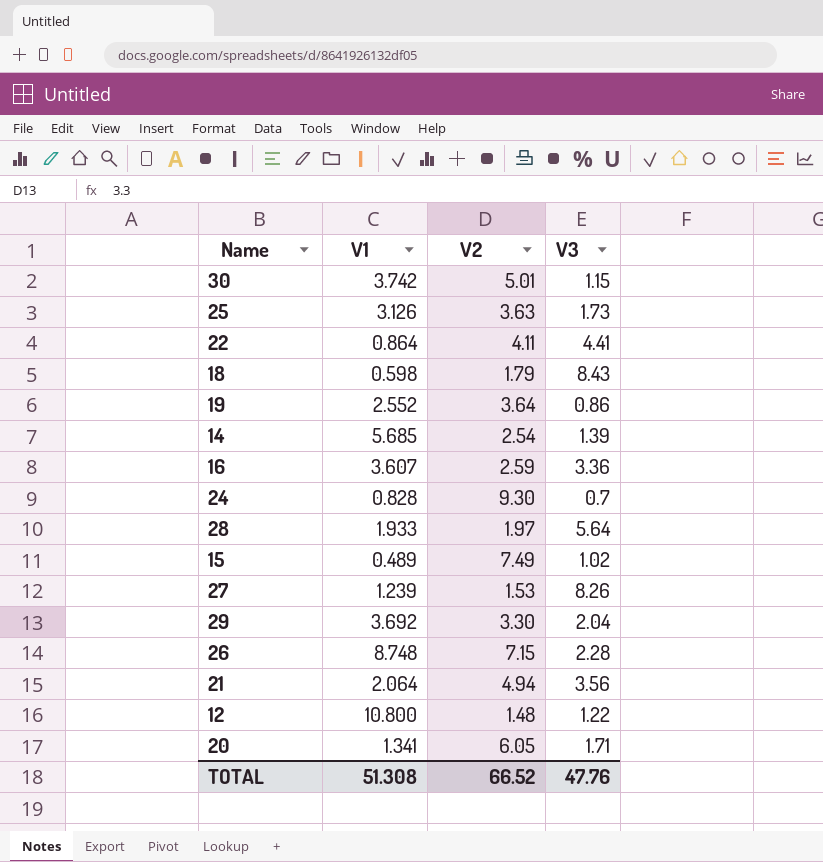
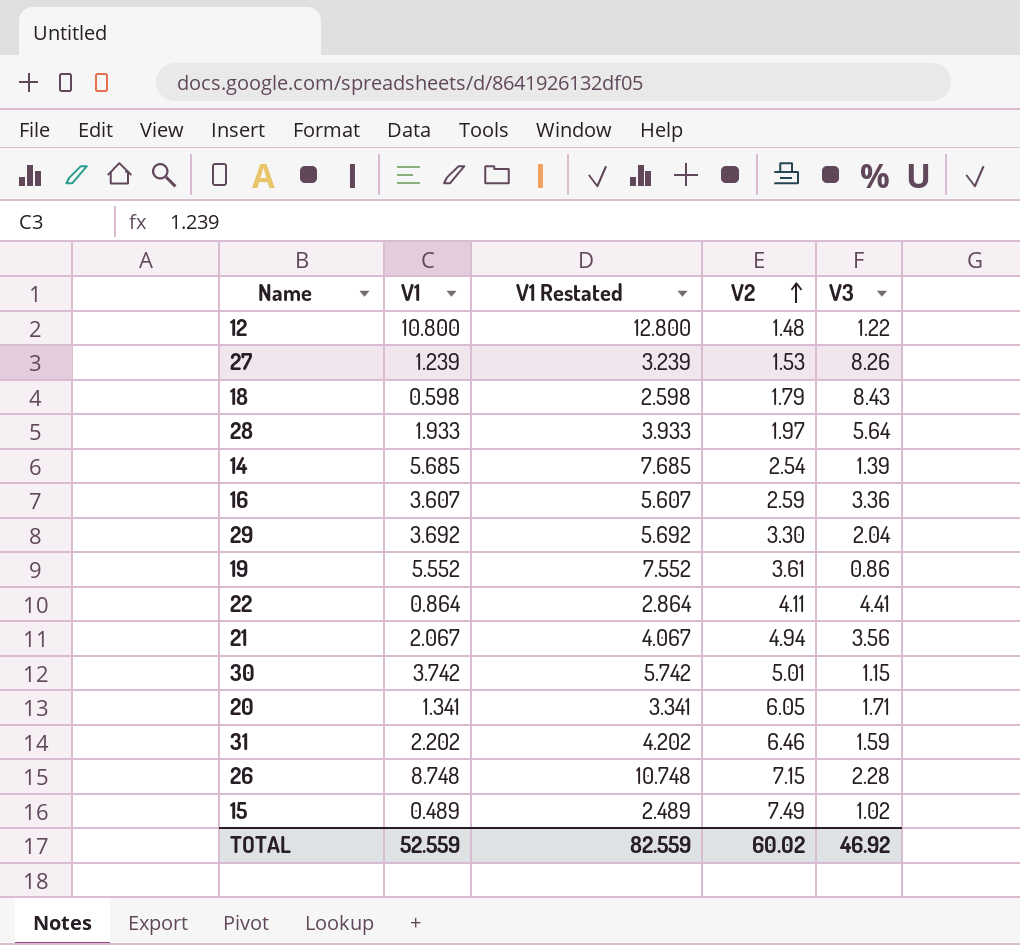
row order: none -> V2 ascending
column V1 Restated | formula: none -> [V1] + 2
row 25: 3.126 | 3.63 | 1.73 -> none
row 24: 0.828 | 9.30 | 0.7 -> none
19 | V1: 2.552 -> 5.552
19 | V2: 3.64 -> 3.61
21 | V1: 2.064 -> 2.067
row 31: none -> 2.202 | 4.202 | 6.46 | 1.59
TOTAL | V1: 51.308 -> 52.559
TOTAL | V2: 66.52 -> 60.02
TOTAL | V3: 47.76 -> 46.92

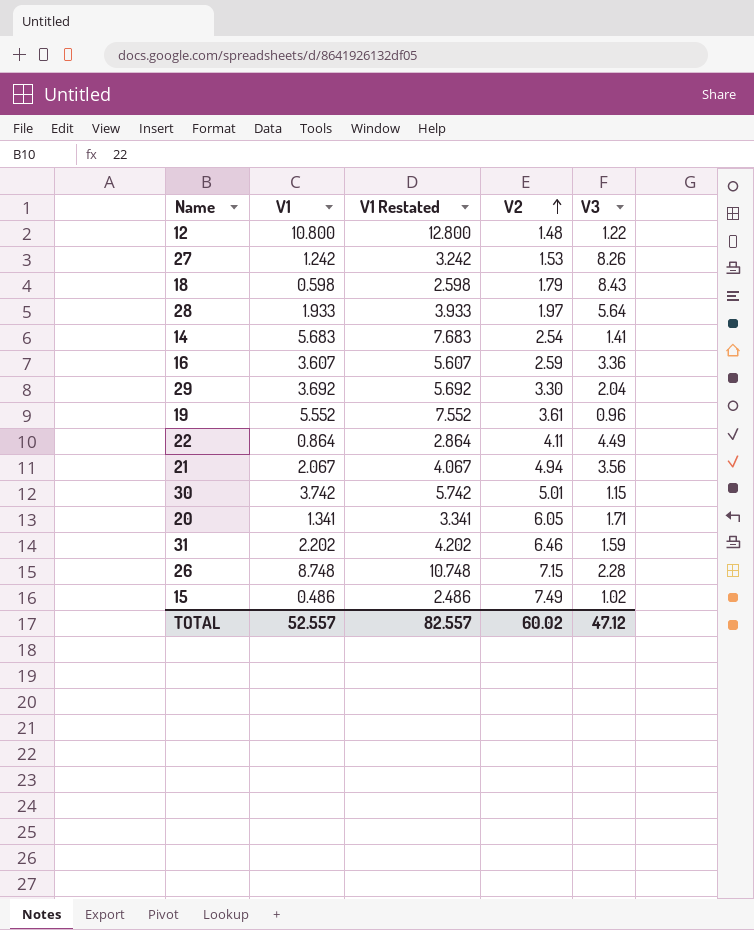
27 | V1: 1.239 -> 1.242
27 | V1 Restated: 3.239 -> 3.242
14 | V1: 5.685 -> 5.683
14 | V1 Restated: 7.685 -> 7.683
14 | V3: 1.39 -> 1.41
19 | V3: 0.86 -> 0.96
22 | V3: 4.41 -> 4.49
15 | V1: 0.489 -> 0.486
15 | V1 Restated: 2.489 -> 2.486
TOTAL | V1: 52.559 -> 52.557
TOTAL | V1 Restated: 82.559 -> 82.557
TOTAL | V3: 46.92 -> 47.12

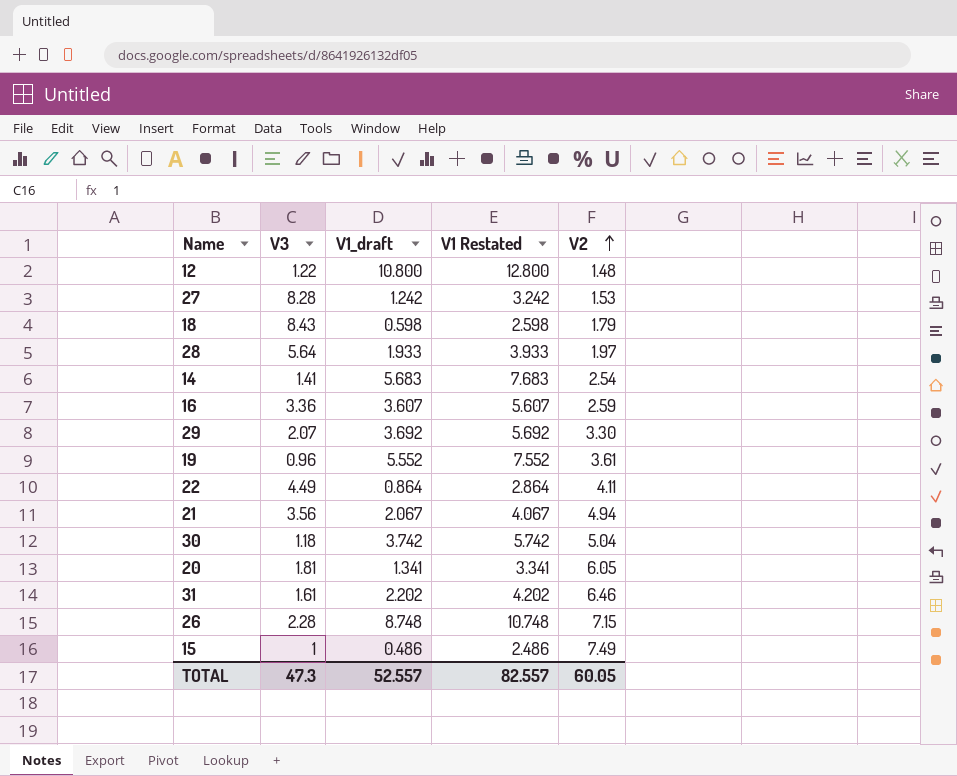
column V3 | position: 5 -> 2
column name: V1 -> V1_draft
27 | V3: 8.26 -> 8.28
29 | V3: 2.04 -> 2.07
30 | V3: 1.15 -> 1.18
30 | V2: 5.01 -> 5.04
20 | V3: 1.71 -> 1.81
31 | V3: 1.59 -> 1.61
15 | V3: 1.02 -> 1
TOTAL | V3: 47.12 -> 47.3
TOTAL | V2: 60.02 -> 60.05

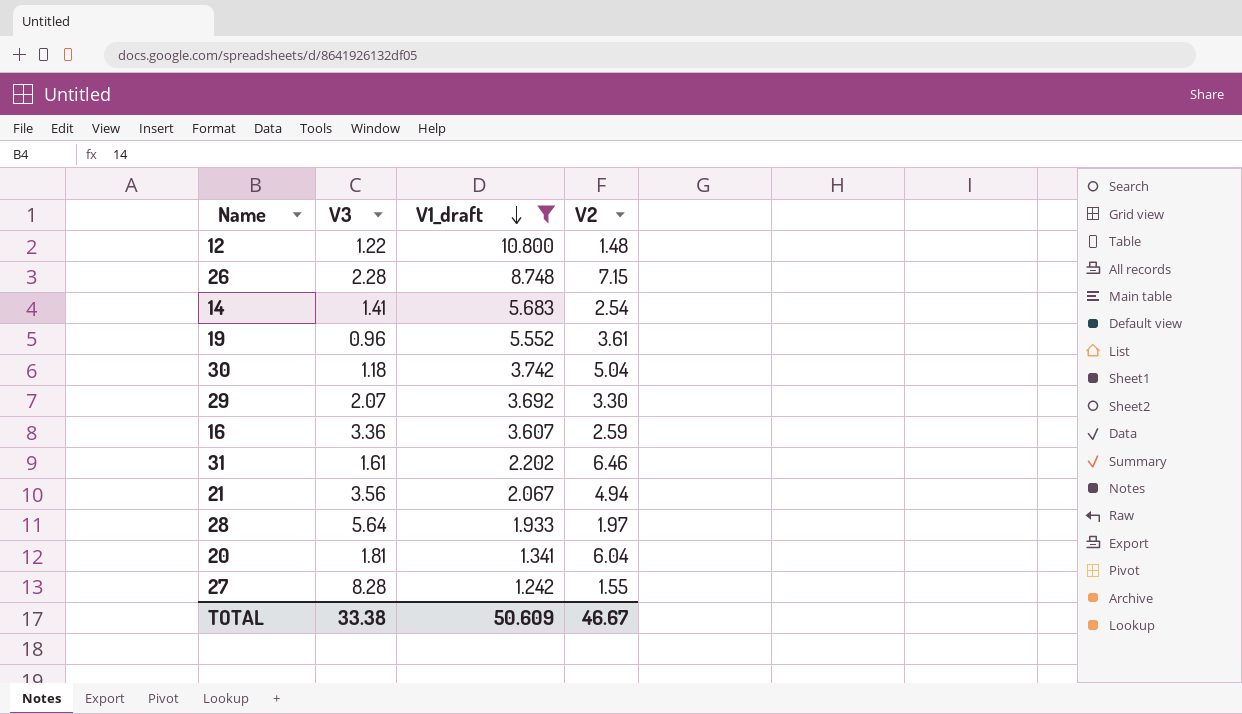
filter: none -> V1_draft >= 1.242
row order: V2 ascending -> V1_draft descending
column V1 Restated | formula: [V1_draft] + 2 -> none
20 | V2: 6.05 -> 6.04
27 | V2: 1.53 -> 1.55
TOTAL | V3: 47.3 -> 33.38
TOTAL | V1_draft: 52.557 -> 50.609
TOTAL | V2: 60.05 -> 46.67

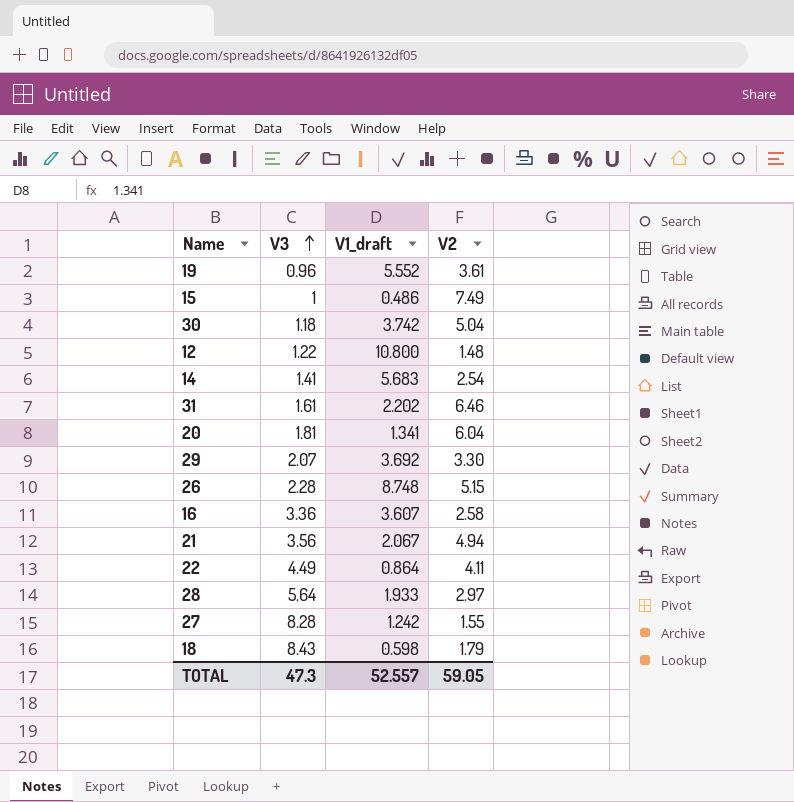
filter: V1_draft >= 1.242 -> none
row order: V1_draft descending -> V3 ascending
26 | V2: 7.15 -> 5.15
16 | V2: 2.59 -> 2.58
28 | V2: 1.97 -> 2.97
TOTAL | V3: 33.38 -> 47.3
TOTAL | V1_draft: 50.609 -> 52.557
TOTAL | V2: 46.67 -> 59.05

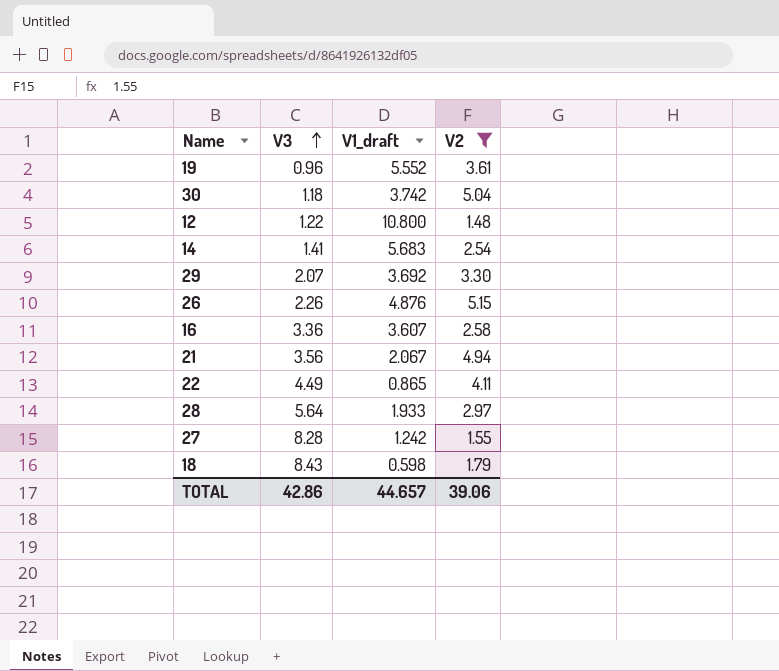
filter: none -> V2 <= 5.15
26 | V3: 2.28 -> 2.26
26 | V1_draft: 8.748 -> 4.876
22 | V1_draft: 0.864 -> 0.865
TOTAL | V3: 47.3 -> 42.86
TOTAL | V1_draft: 52.557 -> 44.657
TOTAL | V2: 59.05 -> 39.06

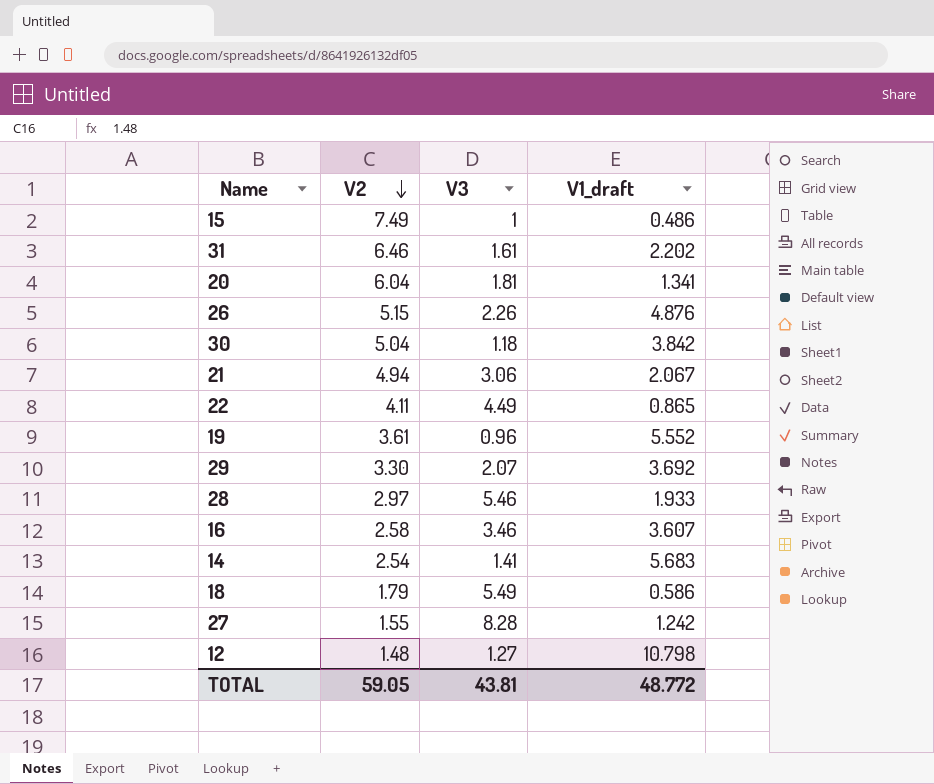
filter: V2 <= 5.15 -> none
row order: V3 ascending -> V2 descending
column V2 | position: 4 -> 2
30 | V1_draft: 3.742 -> 3.842
21 | V3: 3.56 -> 3.06
28 | V3: 5.64 -> 5.46
16 | V3: 3.36 -> 3.46
18 | V3: 8.43 -> 5.49
18 | V1_draft: 0.598 -> 0.586
12 | V3: 1.22 -> 1.27
12 | V1_draft: 10.800 -> 10.798
TOTAL | V2: 39.06 -> 59.05
TOTAL | V3: 42.86 -> 43.81
TOTAL | V1_draft: 44.657 -> 48.772

